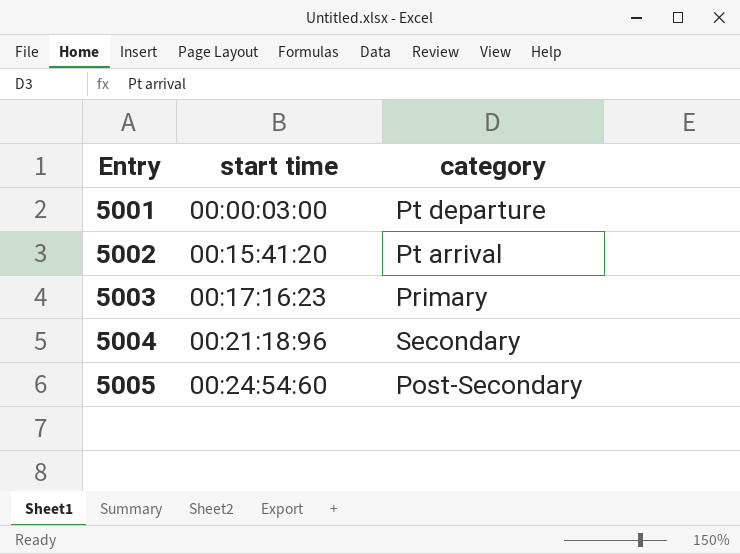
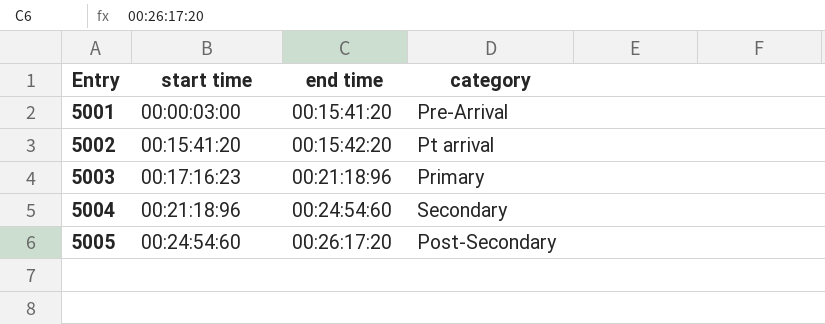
column end time | position: none -> 3
5001 | category: Pt departure -> Pre-Arrival

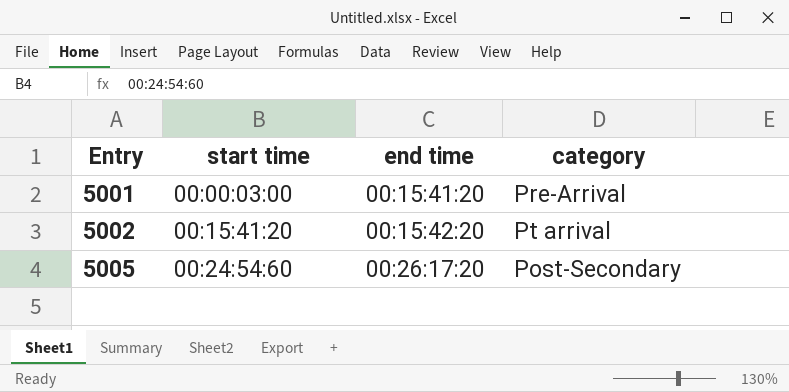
row 5003: 00:17:16:23 | 00:21:18:96 | Primary -> none
row 5004: 00:21:18:96 | 00:24:54:60 | Secondary -> none

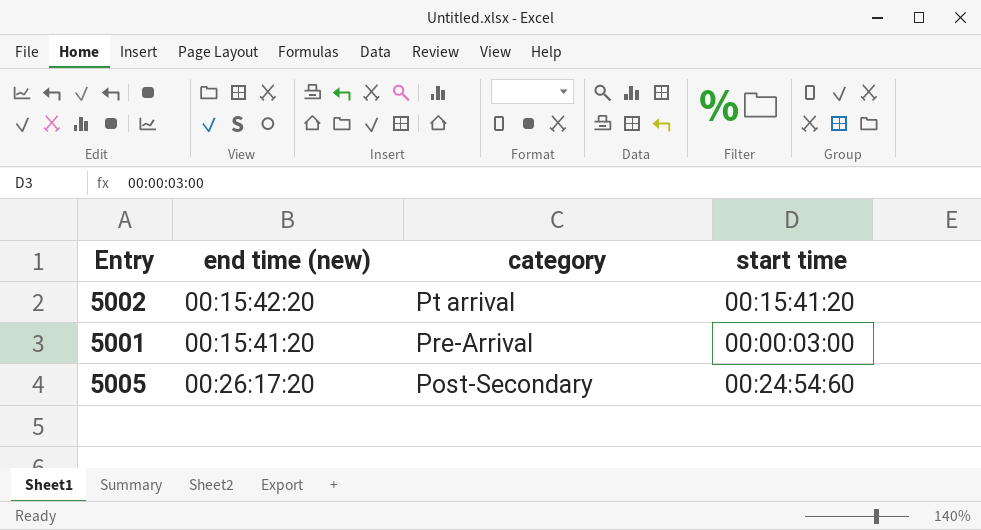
row order: Entry ascending -> category descending
column name: end time -> end time (new)
column start time | position: 2 -> 4

